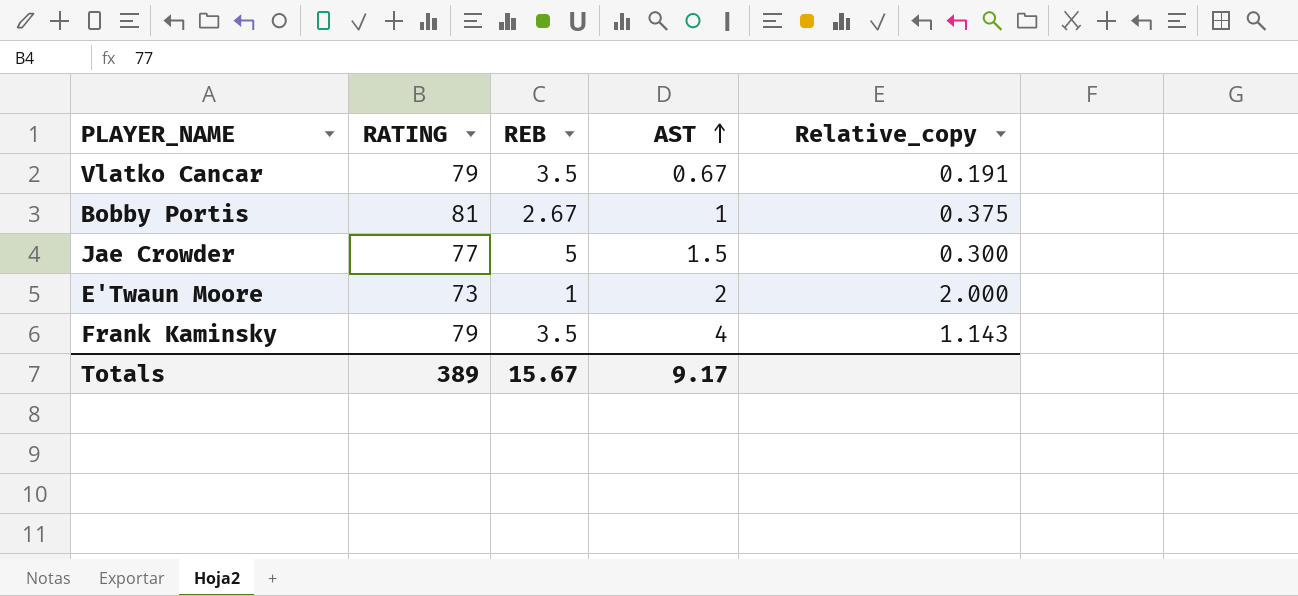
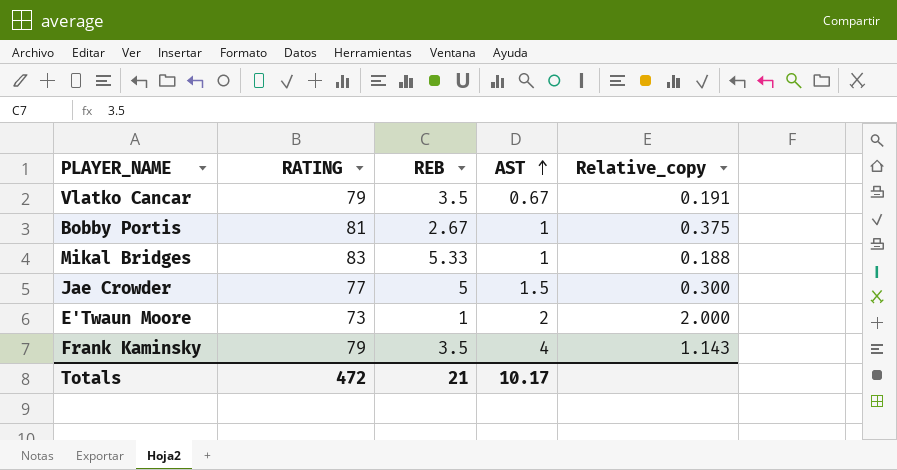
row Mikal Bridges: none -> 83 | 5.33 | 1 | 0.188
Totals | RATING: 389 -> 472
Totals | REB: 15.67 -> 21
Totals | AST: 9.17 -> 10.17

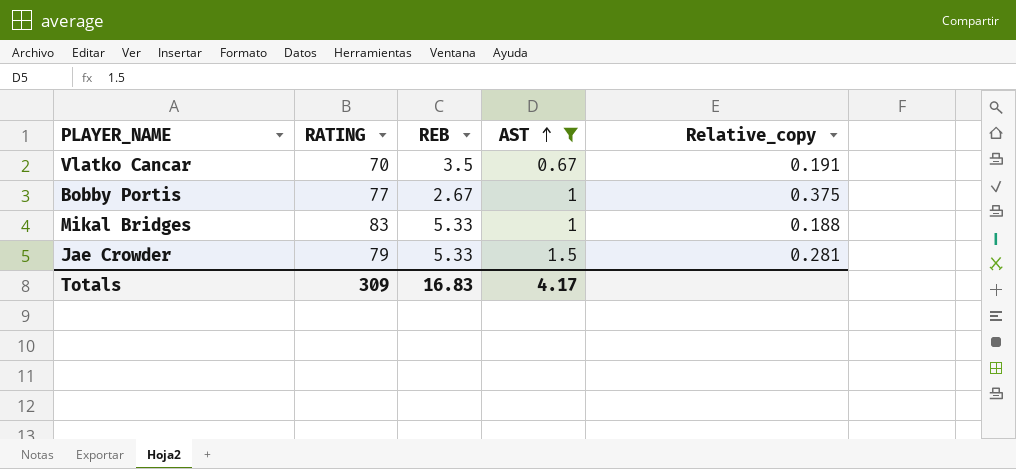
filter: none -> AST <= 1.5
Vlatko Cancar | RATING: 79 -> 70
Bobby Portis | RATING: 81 -> 77
Jae Crowder | RATING: 77 -> 79
Jae Crowder | REB: 5 -> 5.33
Jae Crowder | Relative_copy: 0.300 -> 0.281
Totals | RATING: 472 -> 309
Totals | REB: 21 -> 16.83
Totals | AST: 10.17 -> 4.17

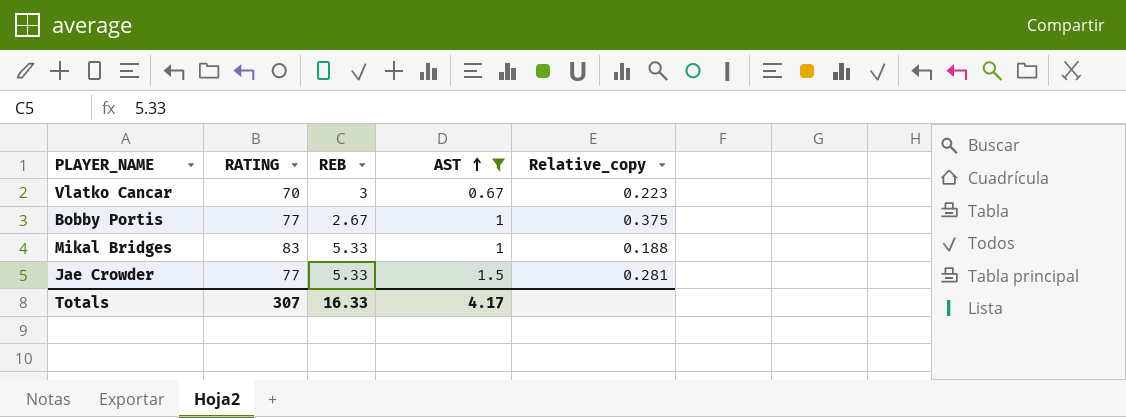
Vlatko Cancar | REB: 3.5 -> 3
Vlatko Cancar | Relative_copy: 0.191 -> 0.223
Jae Crowder | RATING: 79 -> 77
Totals | RATING: 309 -> 307
Totals | REB: 16.83 -> 16.33

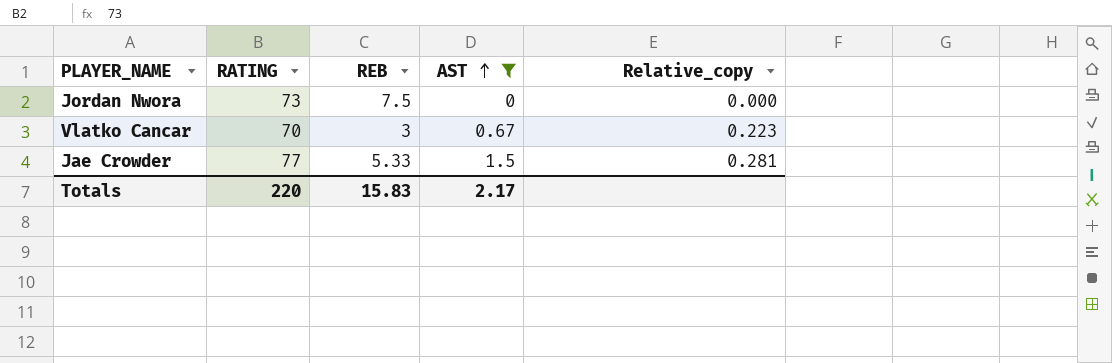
row Bobby Portis: 77 | 2.67 | 1 | 0.375 -> none
row Mikal Bridges: 83 | 5.33 | 1 | 0.188 -> none
row Jordan Nwora: none -> 73 | 7.5 | 0 | 0.000
Totals | RATING: 307 -> 220
Totals | REB: 16.33 -> 15.83
Totals | AST: 4.17 -> 2.17

